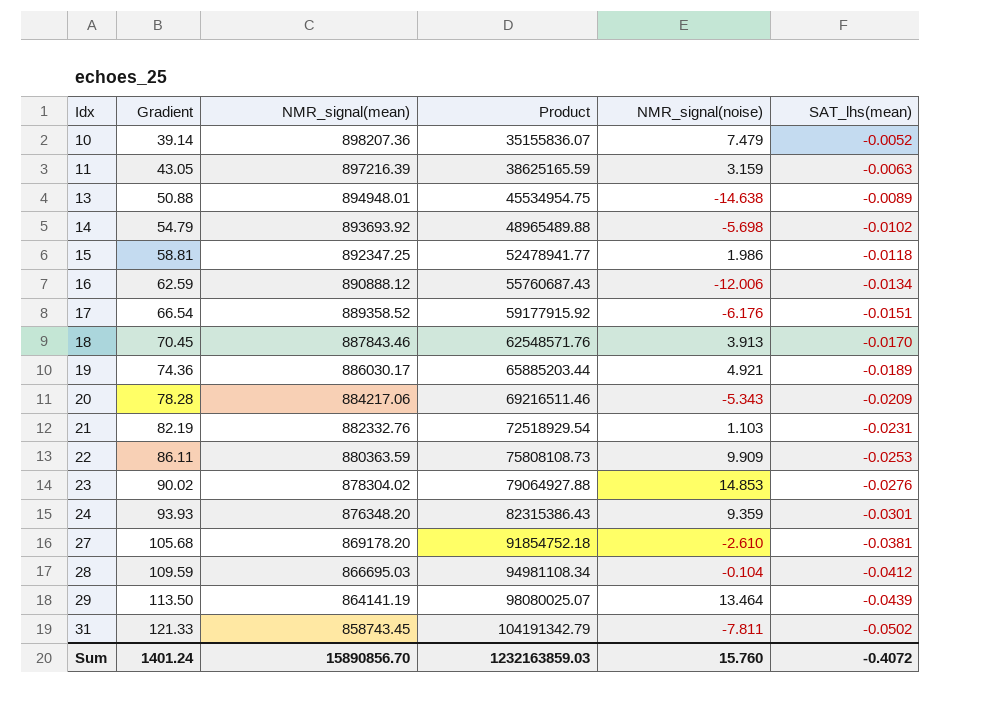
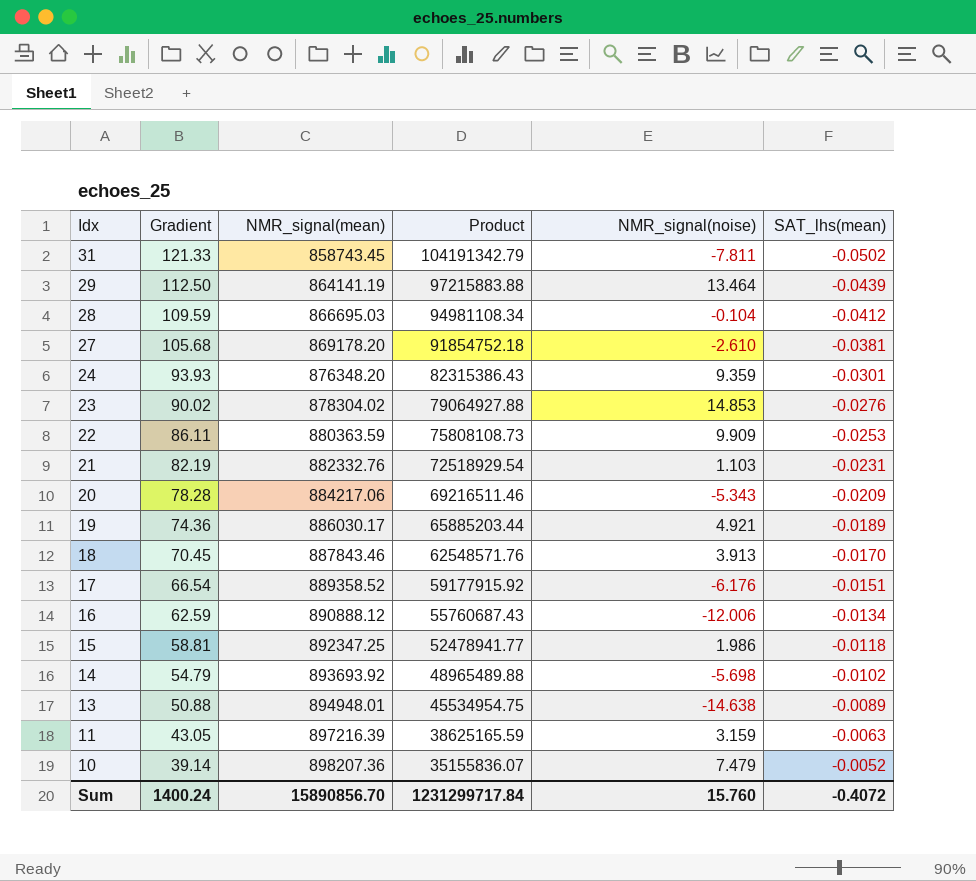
row order: Idx ascending -> Idx descending
29 | Gradient: 113.50 -> 112.50
29 | Product: 98080025.07 -> 97215883.88
Sum | Gradient: 1401.24 -> 1400.24
Sum | Product: 1232163859.03 -> 1231299717.84

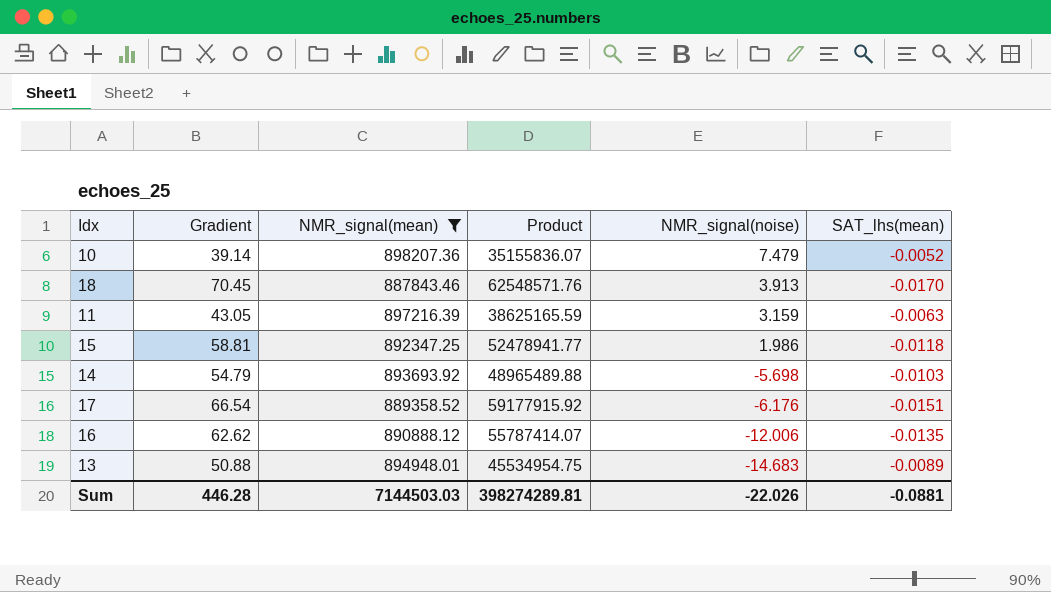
filter: none -> NMR_signal(mean) >= 887843.46
row order: Idx descending -> NMR_signal(noise) descending
14 | SAT_lhs(mean): -0.0102 -> -0.0103
16 | Gradient: 62.59 -> 62.62
16 | Product: 55760687.43 -> 55787414.07
16 | SAT_lhs(mean): -0.0134 -> -0.0135
13 | NMR_signal(noise): -14.638 -> -14.683
Sum | Gradient: 1400.24 -> 446.28
Sum | NMR_signal(mean): 15890856.70 -> 7144503.03
Sum | Product: 1231299717.84 -> 398274289.81
Sum | NMR_signal(noise): 15.760 -> -22.026
Sum | SAT_lhs(mean): -0.4072 -> -0.0881

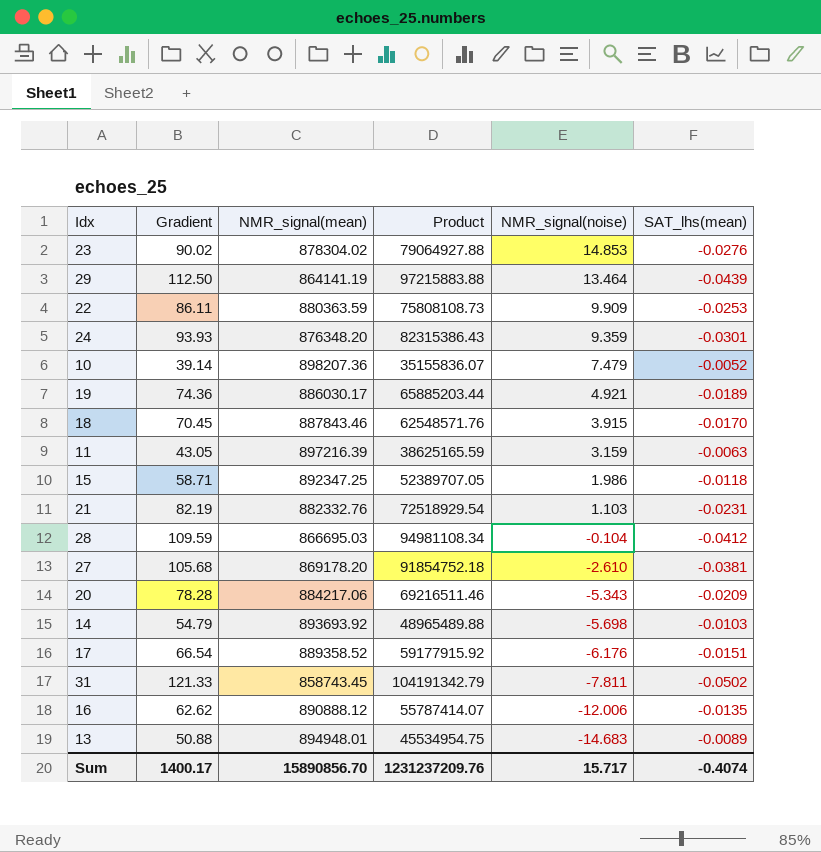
filter: NMR_signal(mean) >= 887843.46 -> none
18 | NMR_signal(noise): 3.913 -> 3.915
15 | Gradient: 58.81 -> 58.71
15 | Product: 52478941.77 -> 52389707.05
Sum | Gradient: 446.28 -> 1400.17
Sum | NMR_signal(mean): 7144503.03 -> 15890856.70
Sum | Product: 398274289.81 -> 1231237209.76
Sum | NMR_signal(noise): -22.026 -> 15.717
Sum | SAT_lhs(mean): -0.0881 -> -0.4074

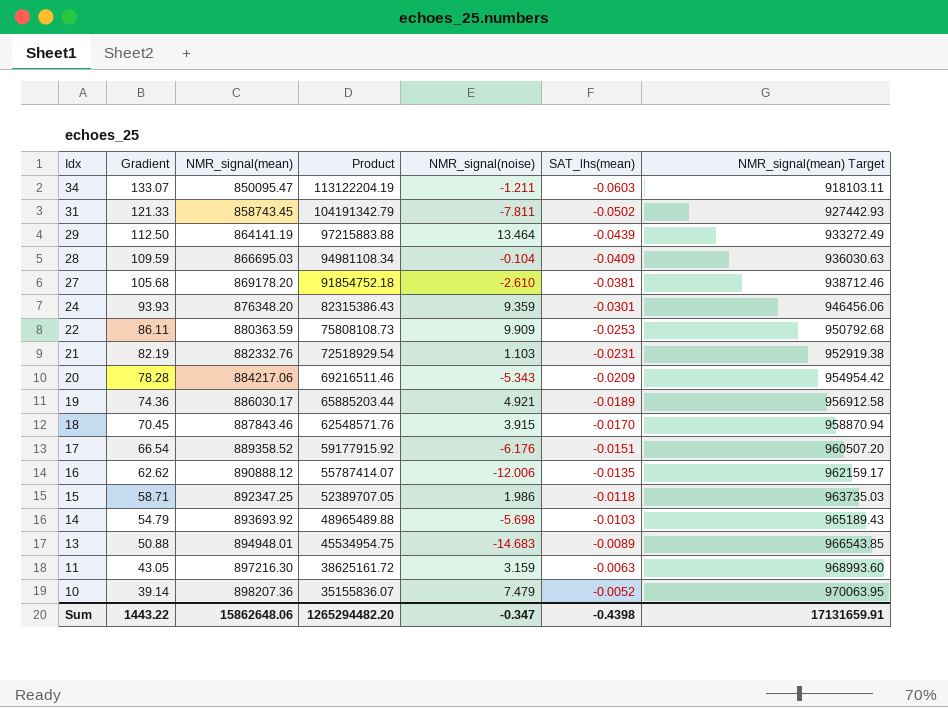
row order: NMR_signal(noise) descending -> Idx descending
column NMR_signal(mean) Target | formula: none -> [NMR_signal(mean)] * 1.08
row 23: 90.02 | 878304.02 | 79064927.88 | 14.853 | -0.0276 -> none
row 34: none -> 133.07 | 850095.47 | 113122204.19 | -1.211 | -0.0603 | 918103.11
28 | SAT_lhs(mean): -0.0412 -> -0.0409
11 | NMR_signal(mean): 897216.39 -> 897216.30
11 | Product: 38625165.59 -> 38625161.72
Sum | Gradient: 1400.17 -> 1443.22
Sum | NMR_signal(mean): 15890856.70 -> 15862648.06
Sum | Product: 1231237209.76 -> 1265294482.20
Sum | NMR_signal(noise): 15.717 -> -0.347
Sum | SAT_lhs(mean): -0.4074 -> -0.4398

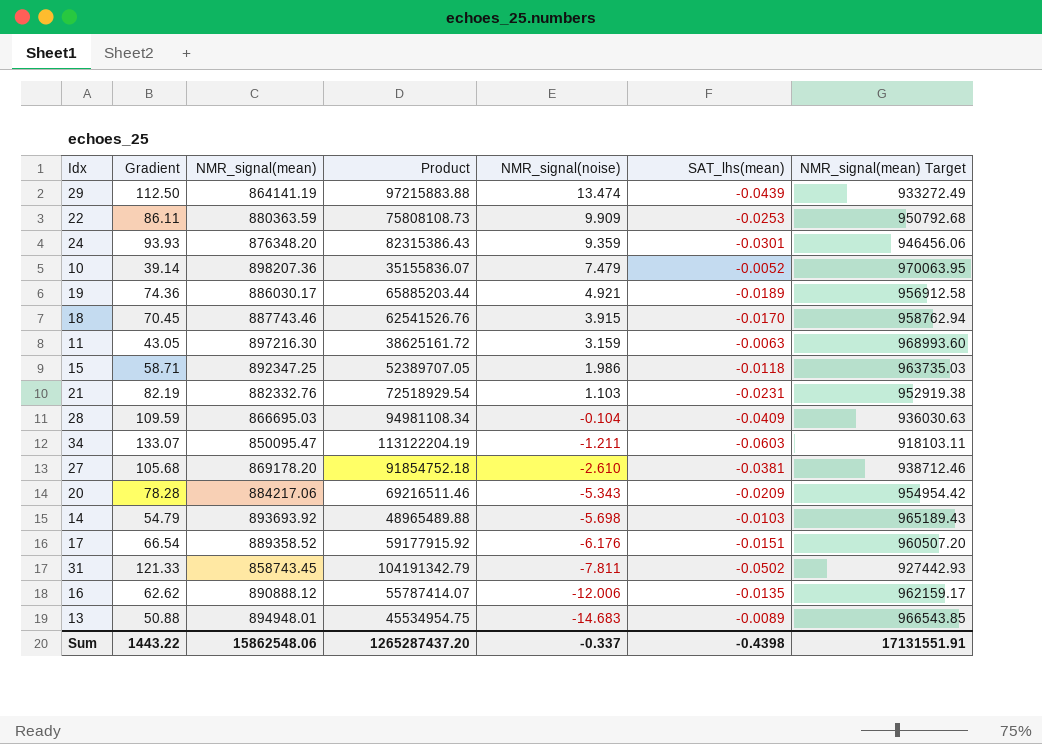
row order: Idx descending -> NMR_signal(noise) descending
29 | NMR_signal(noise): 13.464 -> 13.474
18 | NMR_signal(mean): 887843.46 -> 887743.46
18 | Product: 62548571.76 -> 62541526.76
18 | NMR_signal(mean) Target: 958870.94 -> 958762.94
Sum | NMR_signal(mean): 15862648.06 -> 15862548.06
Sum | Product: 1265294482.20 -> 1265287437.20
Sum | NMR_signal(noise): -0.347 -> -0.337
Sum | NMR_signal(mean) Target: 17131659.91 -> 17131551.91

